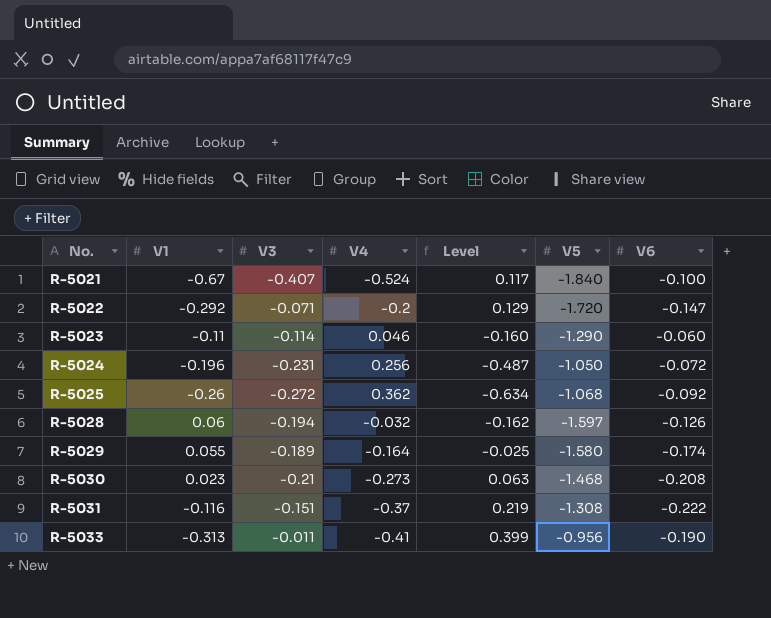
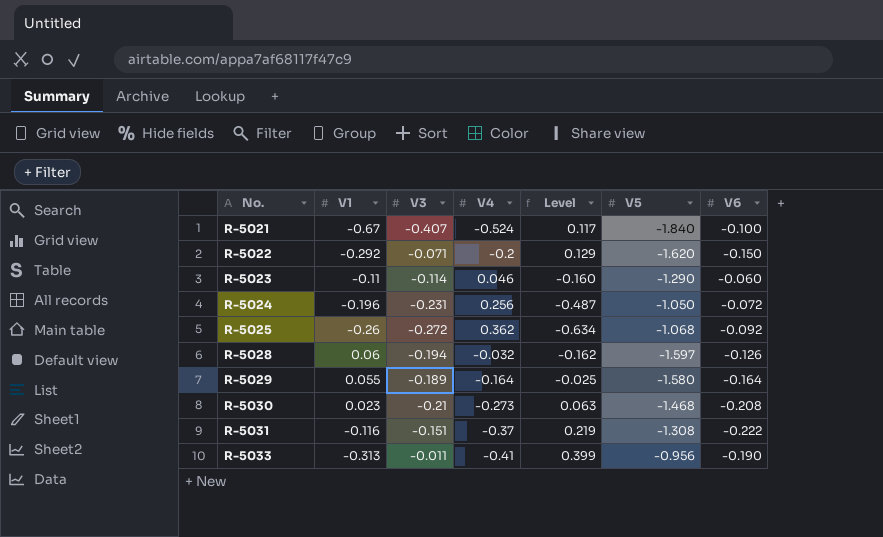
R-5022 | V5: -1.720 -> -1.620
R-5022 | V6: -0.147 -> -0.150
R-5029 | V6: -0.174 -> -0.164

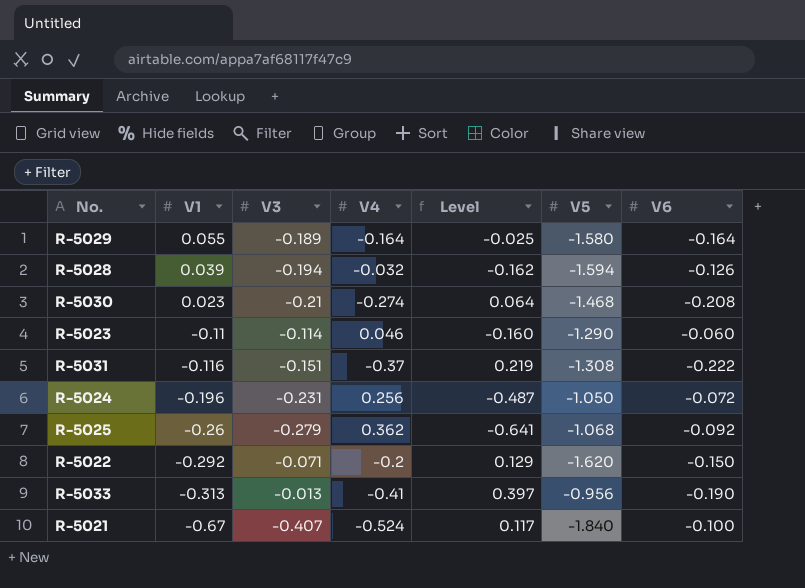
row order: No. ascending -> V1 descending
R-5028 | V1: 0.06 -> 0.039
R-5028 | V5: -1.597 -> -1.594
R-5030 | V4: -0.273 -> -0.274
R-5030 | Level: 0.063 -> 0.064
R-5025 | V3: -0.272 -> -0.279
R-5025 | Level: -0.634 -> -0.641
R-5033 | V3: -0.011 -> -0.013
R-5033 | Level: 0.399 -> 0.397

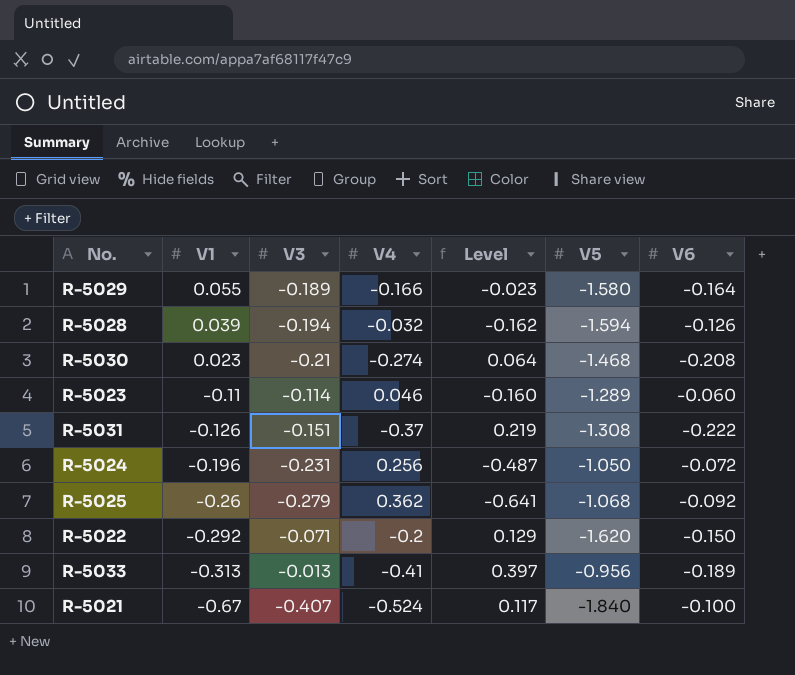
R-5029 | V4: -0.164 -> -0.166
R-5029 | Level: -0.025 -> -0.023
R-5023 | V5: -1.290 -> -1.289
R-5031 | V1: -0.116 -> -0.126
R-5033 | V6: -0.190 -> -0.189

